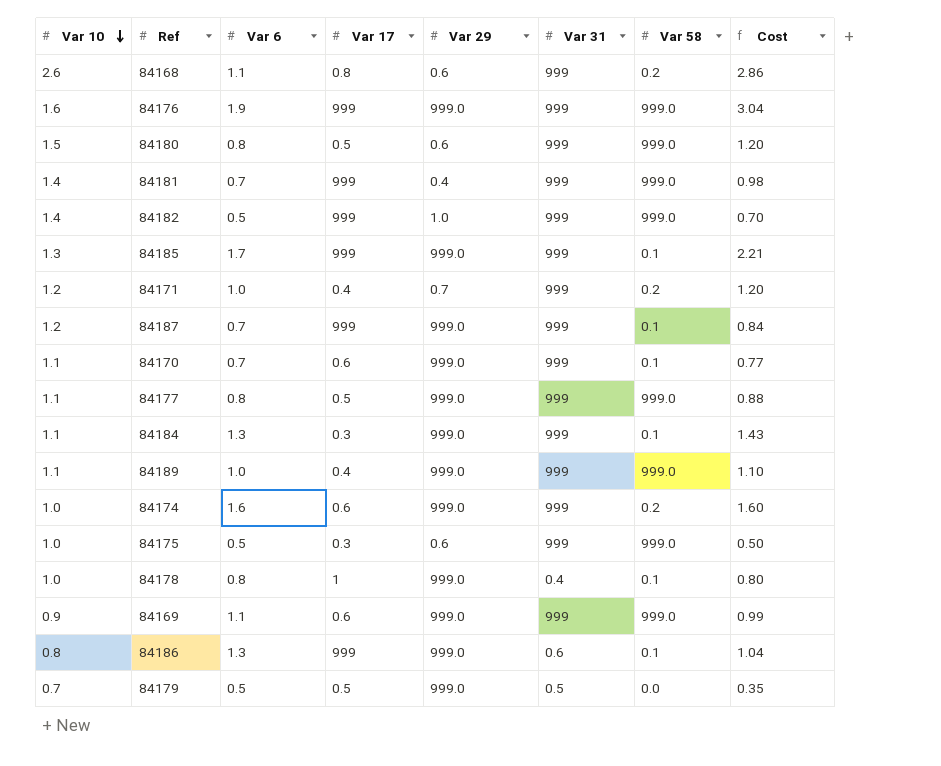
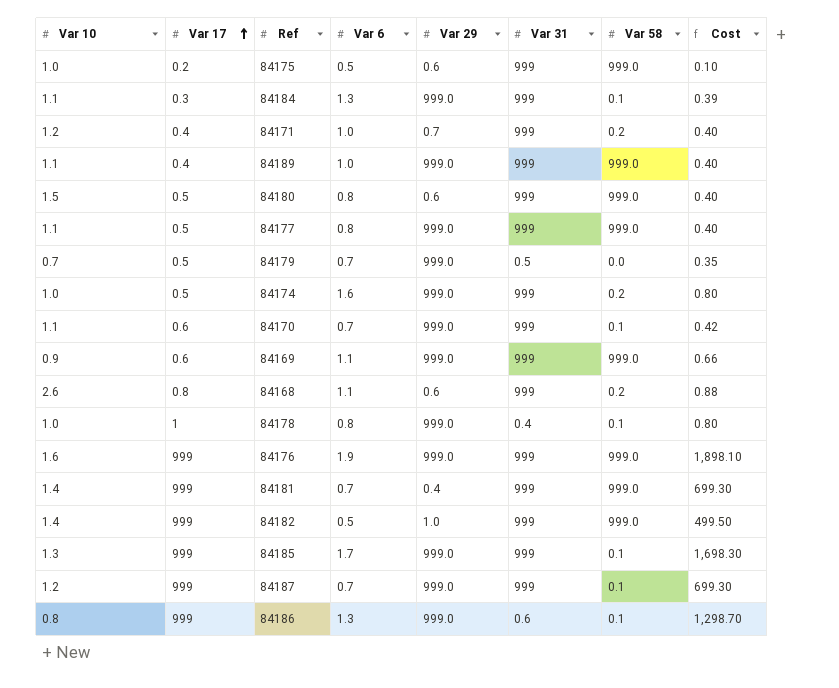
row order: Var 10 descending -> Var 17 ascending
column Var 17 | position: 4 -> 2
column Cost | formula: [Var 10] * [Var 6] -> [Var 17] * [Var 6]
84175 | Var 17: 0.3 -> 0.2
84179 | Var 6: 0.5 -> 0.7
84174 | Var 17: 0.6 -> 0.5

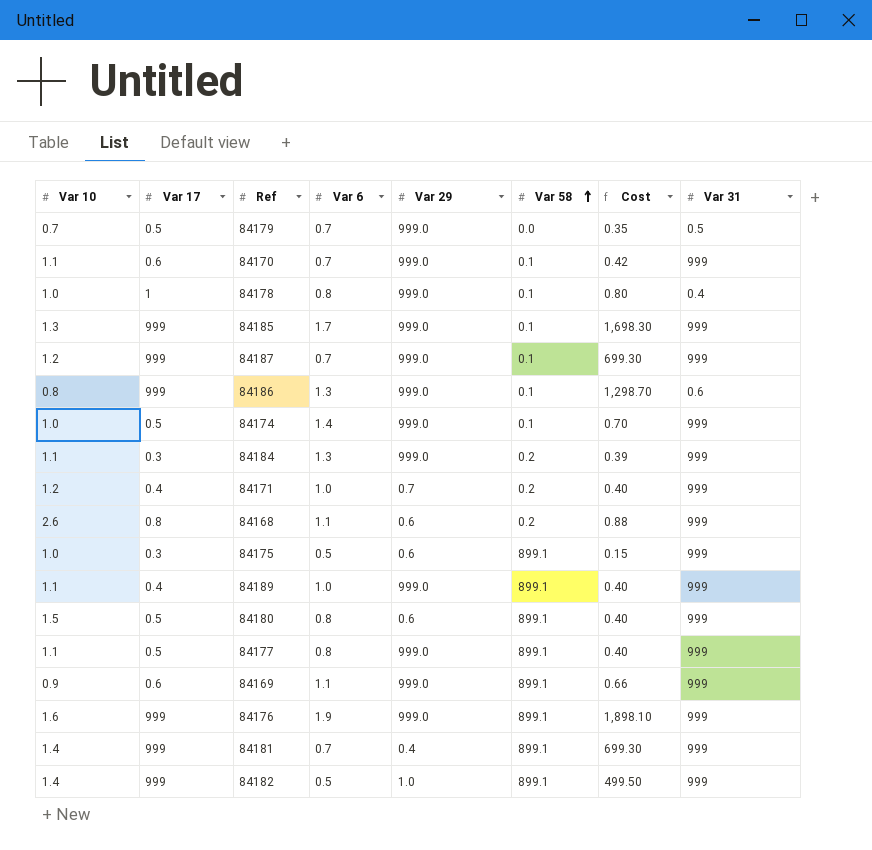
row order: Var 17 ascending -> Var 58 ascending
column Var 31 | position: 6 -> 8
84174 | Var 6: 1.6 -> 1.4
84174 | Var 58: 0.2 -> 0.1
84174 | Cost: 0.80 -> 0.70
84184 | Var 58: 0.1 -> 0.2
84175 | Var 17: 0.2 -> 0.3
84175 | Var 58: 999.0 -> 899.1
84175 | Cost: 0.10 -> 0.15
84189 | Var 58: 999.0 -> 899.1
84180 | Var 58: 999.0 -> 899.1
84177 | Var 58: 999.0 -> 899.1
84169 | Var 58: 999.0 -> 899.1
84176 | Var 58: 999.0 -> 899.1
84181 | Var 58: 999.0 -> 899.1
84182 | Var 58: 999.0 -> 899.1

